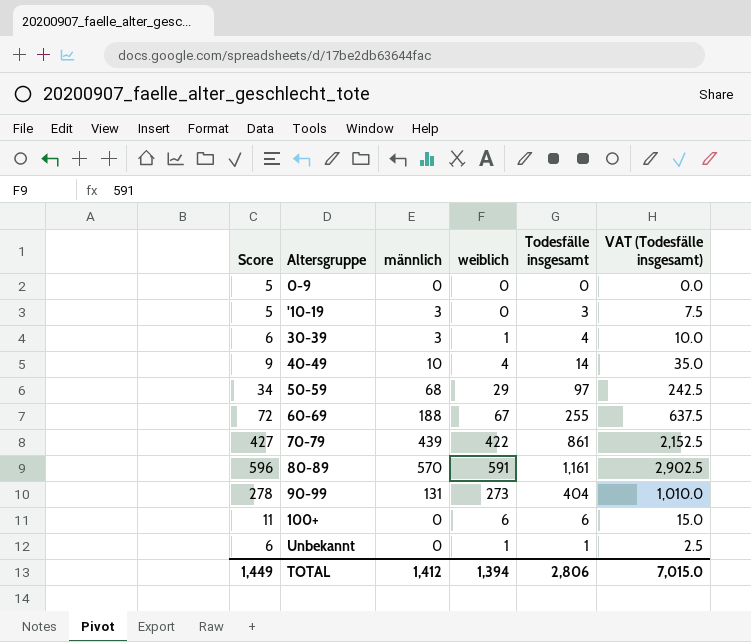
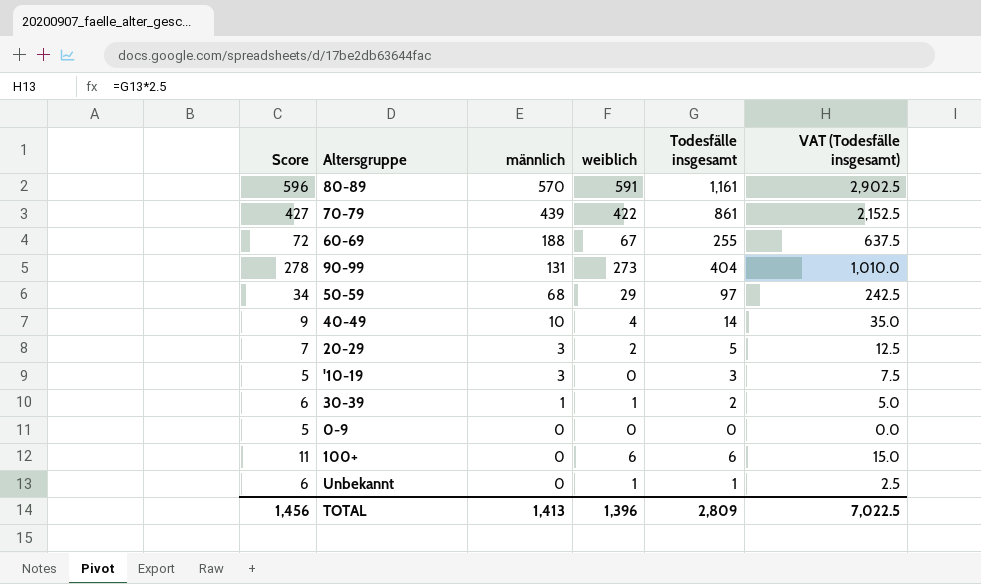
row order: none -> männlich descending
row 20-29: none -> 7 | 3 | 2 | 5 | 12.5
30-39 | männlich: 3 -> 1
30-39 | Todesfälle insgesamt: 4 -> 2
30-39 | VAT (Todesfälle insgesamt): 10.0 -> 5.0
TOTAL | Score: 1,449 -> 1,456
TOTAL | männlich: 1,412 -> 1,413
TOTAL | weiblich: 1,394 -> 1,396
TOTAL | Todesfälle insgesamt: 2,806 -> 2,809
TOTAL | VAT (Todesfälle insgesamt): 7,015.0 -> 7,022.5

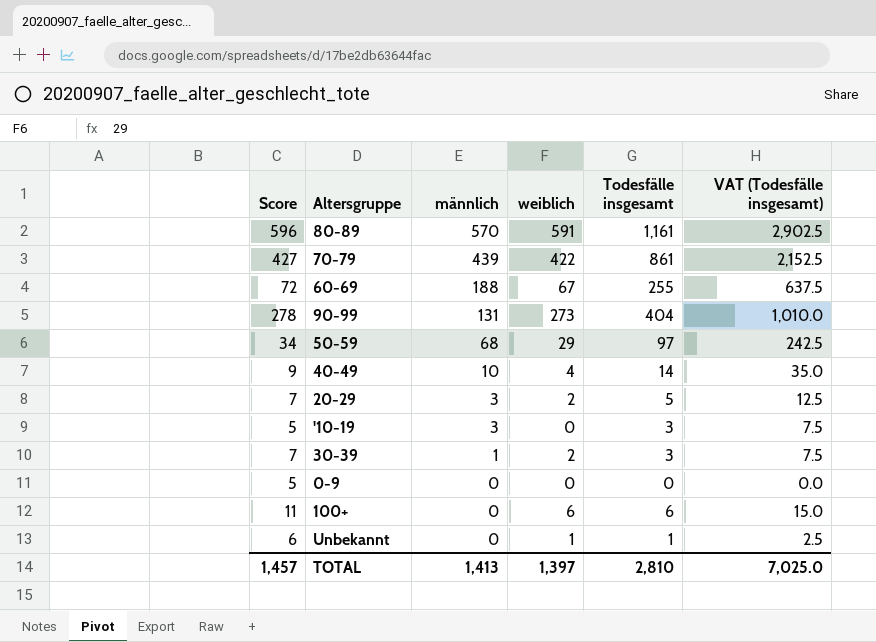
30-39 | Score: 6 -> 7
30-39 | weiblich: 1 -> 2
30-39 | Todesfälle insgesamt: 2 -> 3
30-39 | VAT (Todesfälle insgesamt): 5.0 -> 7.5
TOTAL | Score: 1,456 -> 1,457
TOTAL | weiblich: 1,396 -> 1,397
TOTAL | Todesfälle insgesamt: 2,809 -> 2,810
TOTAL | VAT (Todesfälle insgesamt): 7,022.5 -> 7,025.0

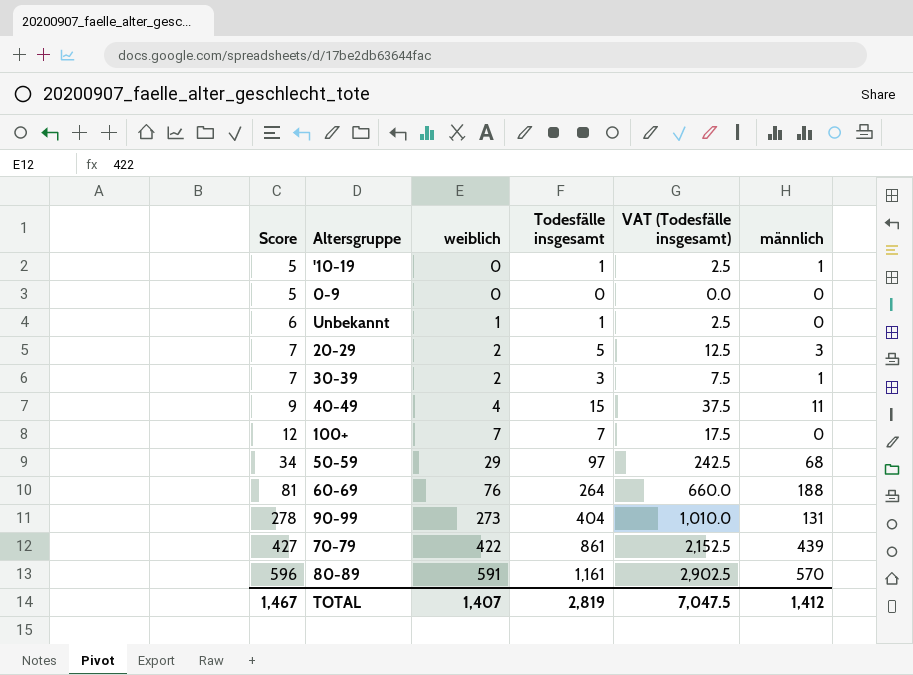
row order: männlich descending -> Score ascending
column männlich | position: 3 -> 6
'10-19 | Todesfälle insgesamt: 3 -> 1
'10-19 | VAT (Todesfälle insgesamt): 7.5 -> 2.5
'10-19 | männlich: 3 -> 1
40-49 | Todesfälle insgesamt: 14 -> 15
40-49 | VAT (Todesfälle insgesamt): 35.0 -> 37.5
40-49 | männlich: 10 -> 11
100+ | Score: 11 -> 12
100+ | weiblich: 6 -> 7
100+ | Todesfälle insgesamt: 6 -> 7
100+ | VAT (Todesfälle insgesamt): 15.0 -> 17.5
60-69 | Score: 72 -> 81
60-69 | weiblich: 67 -> 76
60-69 | Todesfälle insgesamt: 255 -> 264
60-69 | VAT (Todesfälle insgesamt): 637.5 -> 660.0
TOTAL | Score: 1,457 -> 1,467
TOTAL | weiblich: 1,397 -> 1,407
TOTAL | Todesfälle insgesamt: 2,810 -> 2,819
TOTAL | VAT (Todesfälle insgesamt): 7,025.0 -> 7,047.5
TOTAL | männlich: 1,413 -> 1,412

